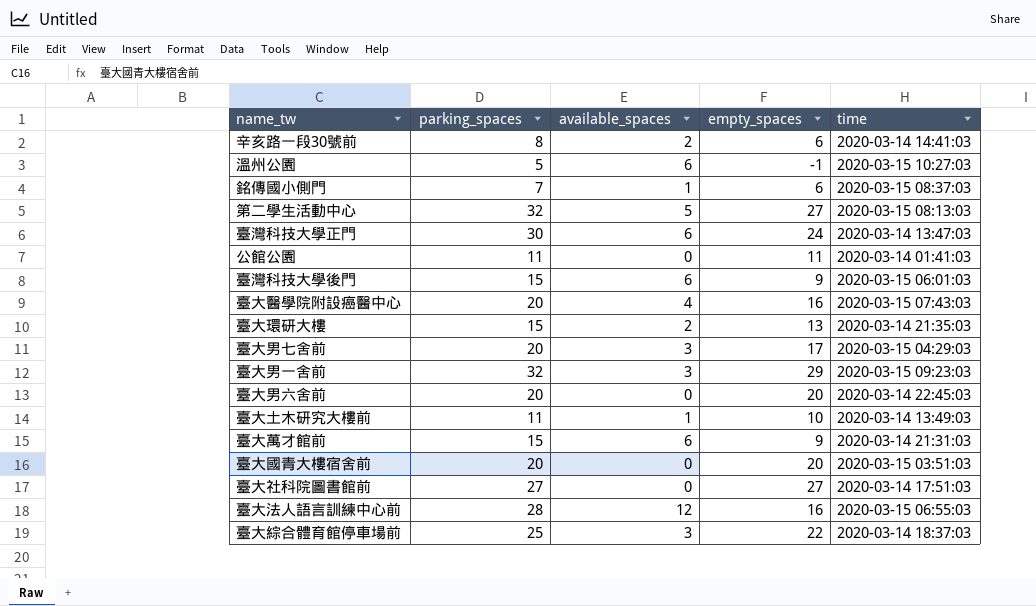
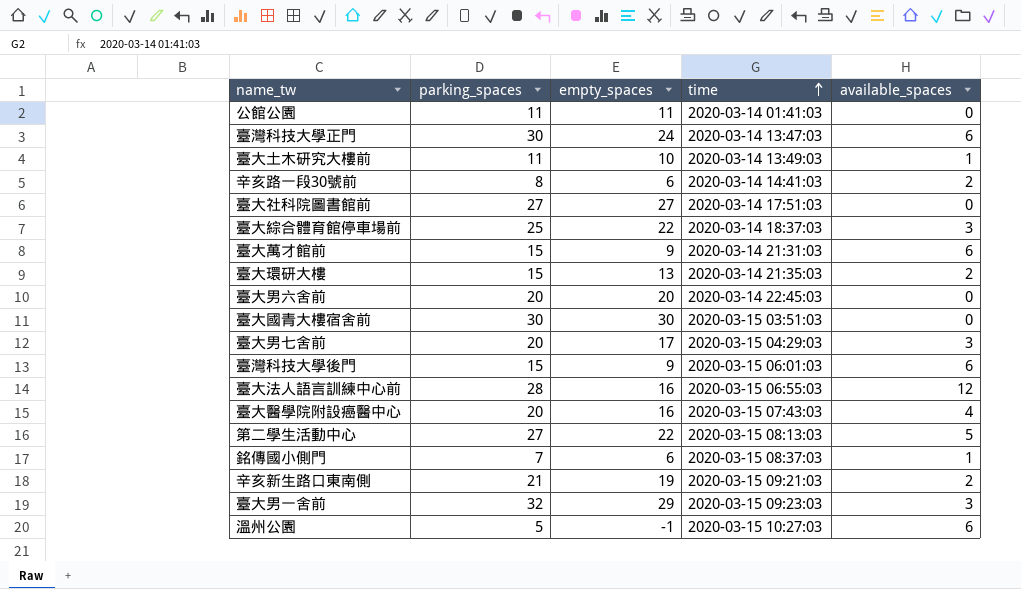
row order: none -> time ascending
column available_spaces | position: 3 -> 5
臺大國青大樓宿舍前 | parking_spaces: 20 -> 30
臺大國青大樓宿舍前 | empty_spaces: 20 -> 30
第二學生活動中心 | parking_spaces: 32 -> 27
第二學生活動中心 | empty_spaces: 27 -> 22
row 辛亥新生路口東南側: none -> 21 | 19 | 2020-03-15 09:21:03 | 2

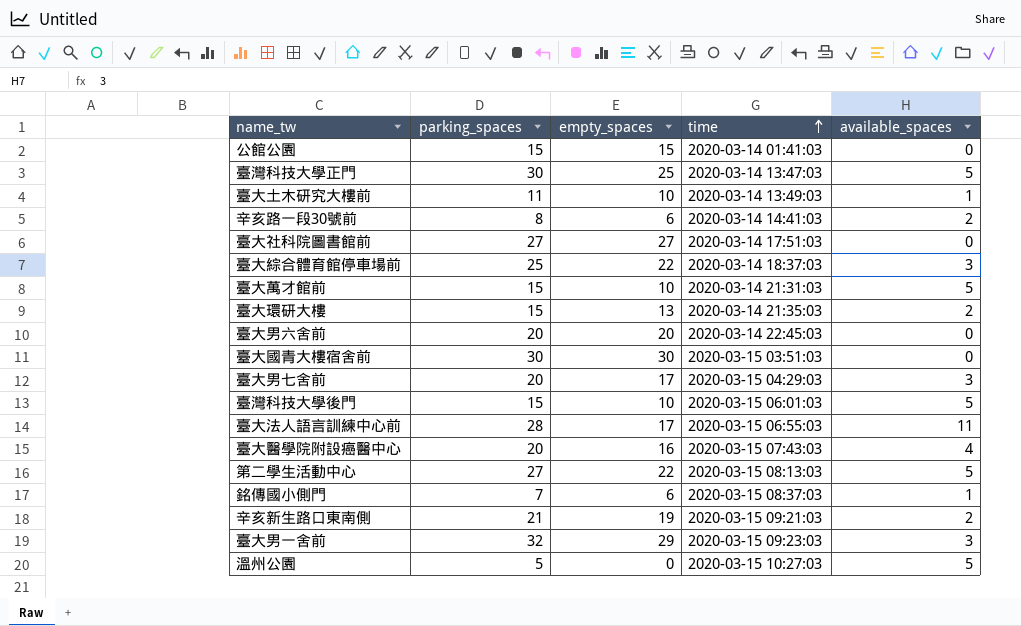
公館公園 | parking_spaces: 11 -> 15
公館公園 | empty_spaces: 11 -> 15
臺灣科技大學正門 | empty_spaces: 24 -> 25
臺灣科技大學正門 | available_spaces: 6 -> 5
臺大萬才館前 | empty_spaces: 9 -> 10
臺大萬才館前 | available_spaces: 6 -> 5
臺灣科技大學後門 | empty_spaces: 9 -> 10
臺灣科技大學後門 | available_spaces: 6 -> 5
臺大法人語言訓練中心前 | empty_spaces: 16 -> 17
臺大法人語言訓練中心前 | available_spaces: 12 -> 11
溫州公園 | empty_spaces: -1 -> 0
溫州公園 | available_spaces: 6 -> 5

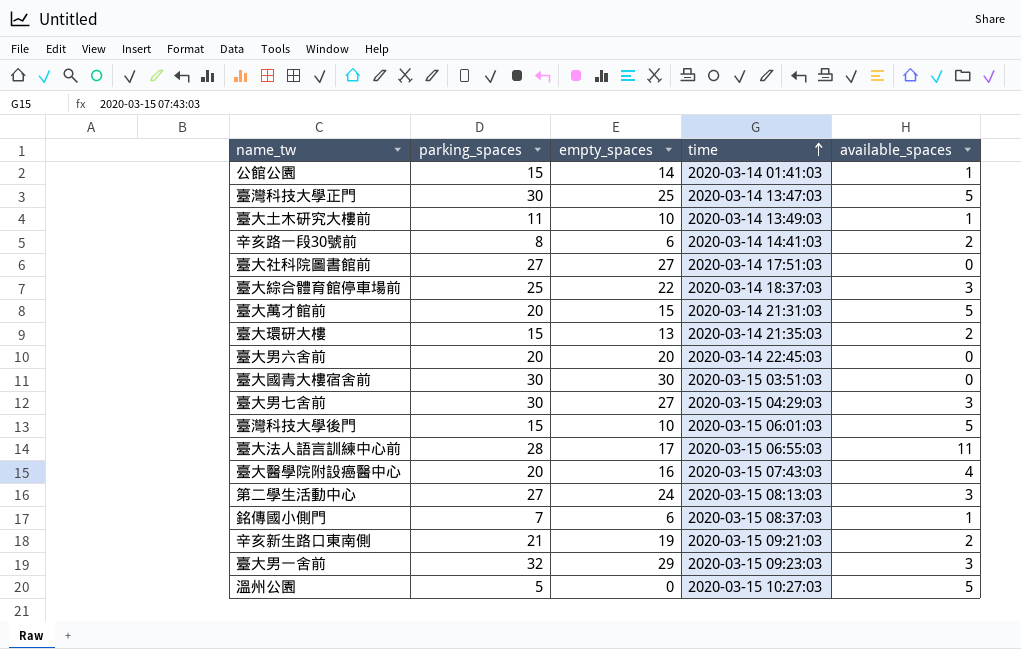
公館公園 | empty_spaces: 15 -> 14
公館公園 | available_spaces: 0 -> 1
臺大萬才館前 | parking_spaces: 15 -> 20
臺大萬才館前 | empty_spaces: 10 -> 15
臺大男七舍前 | parking_spaces: 20 -> 30
臺大男七舍前 | empty_spaces: 17 -> 27
第二學生活動中心 | empty_spaces: 22 -> 24
第二學生活動中心 | available_spaces: 5 -> 3

